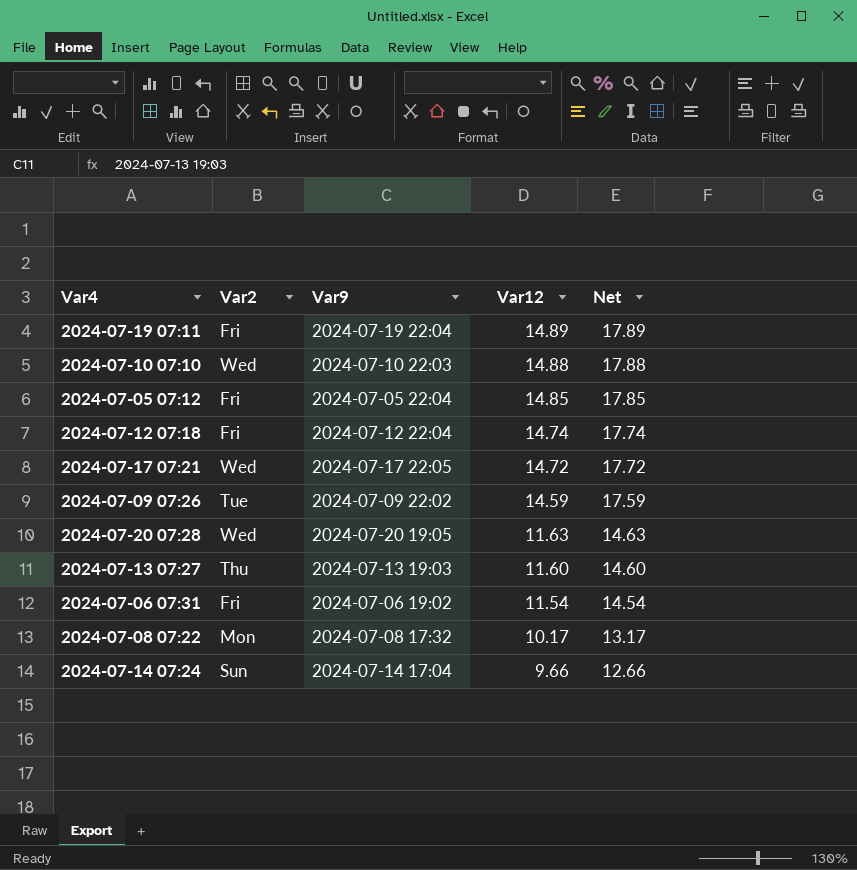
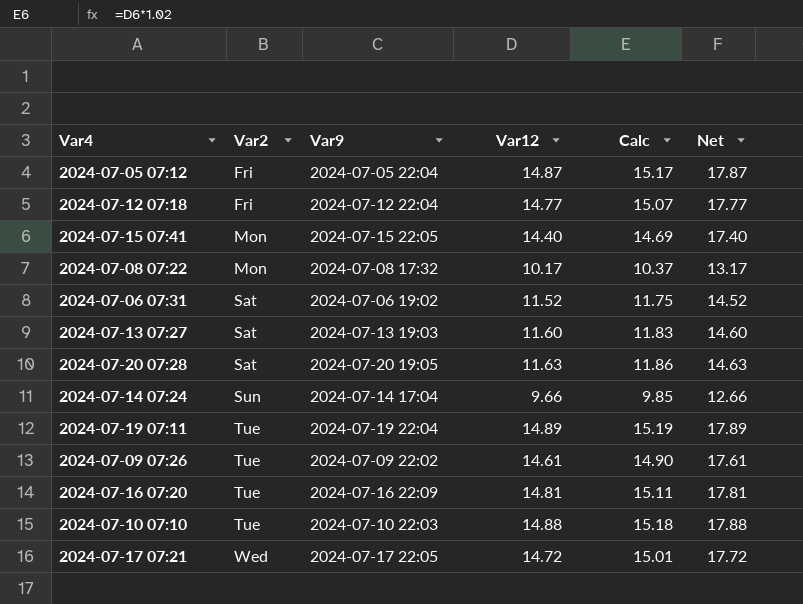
row order: Var12 descending -> Var2 ascending
column Calc | formula: none -> [Var12] * 1.02
2024-07-05 07:12 | Var12: 14.85 -> 14.87
2024-07-05 07:12 | Net: 17.85 -> 17.87
2024-07-12 07:18 | Var12: 14.74 -> 14.77
2024-07-12 07:18 | Net: 17.74 -> 17.77
row 2024-07-15 07:41: none -> Mon | 2024-07-15 22:05 | 14.40 | 14.69 | 17.40
2024-07-06 07:31 | Var2: Fri -> Sat
2024-07-06 07:31 | Var12: 11.54 -> 11.52
2024-07-06 07:31 | Net: 14.54 -> 14.52
2024-07-13 07:27 | Var2: Thu -> Sat
2024-07-20 07:28 | Var2: Wed -> Sat
2024-07-19 07:11 | Var2: Fri -> Tue
2024-07-09 07:26 | Var12: 14.59 -> 14.61
2024-07-09 07:26 | Net: 17.59 -> 17.61
row 2024-07-16 07:20: none -> Tue | 2024-07-16 22:09 | 14.81 | 15.11 | 17.81
2024-07-10 07:10 | Var2: Wed -> Tue

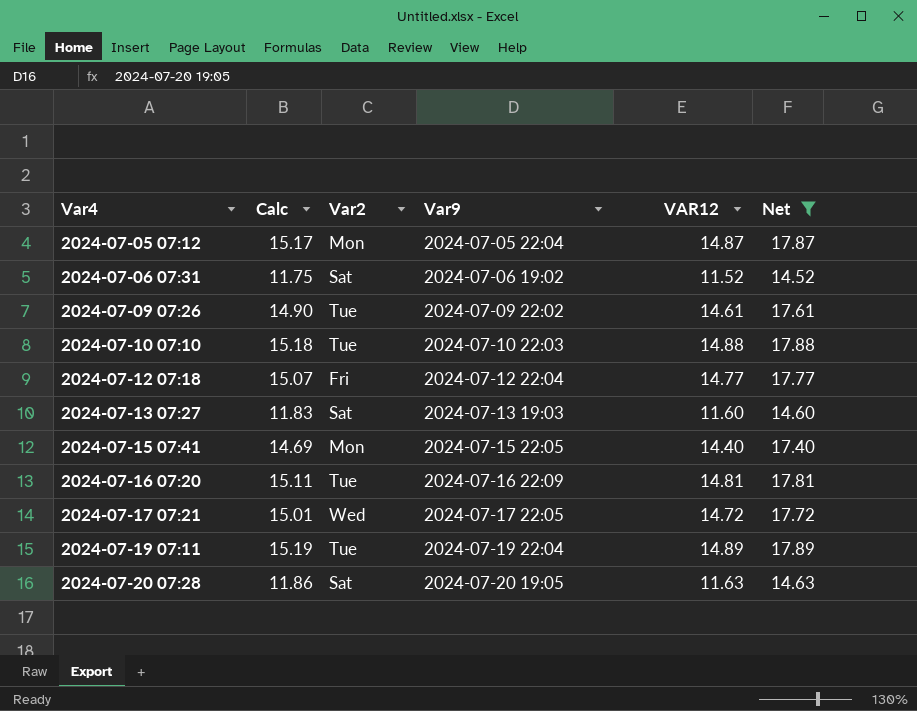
filter: none -> Net >= 14.52
row order: Var2 ascending -> Var4 ascending
column Calc | position: 5 -> 2
column name: Var12 -> VAR12
2024-07-05 07:12 | Var2: Fri -> Mon

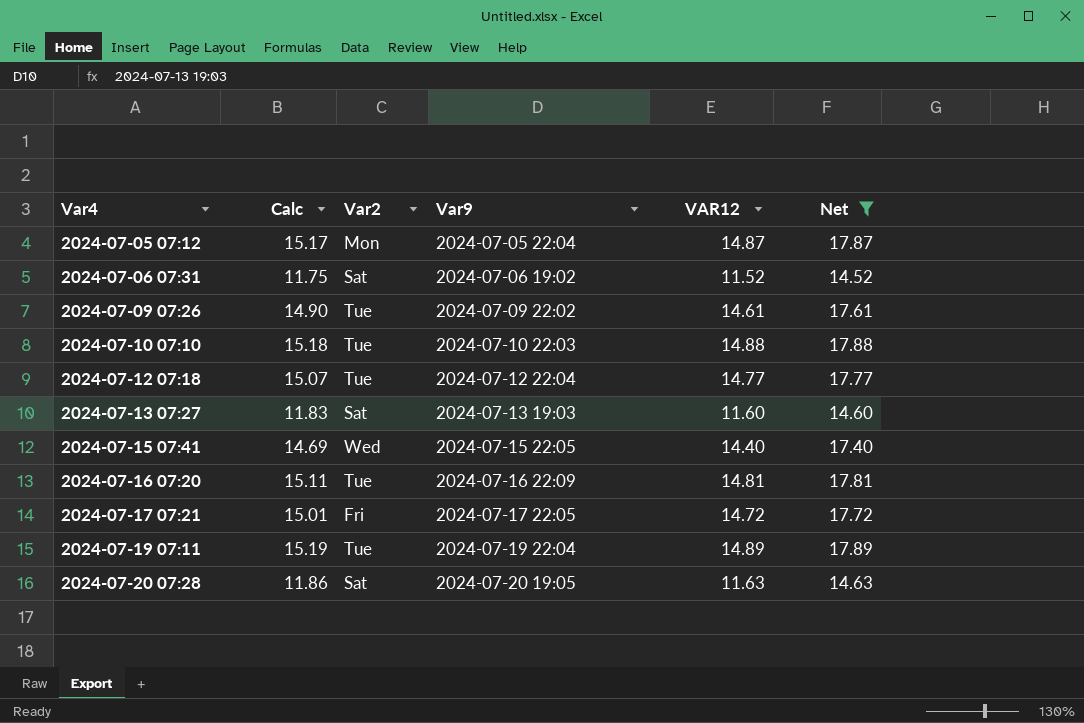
2024-07-12 07:18 | Var2: Fri -> Tue
2024-07-15 07:41 | Var2: Mon -> Wed
2024-07-17 07:21 | Var2: Wed -> Fri

